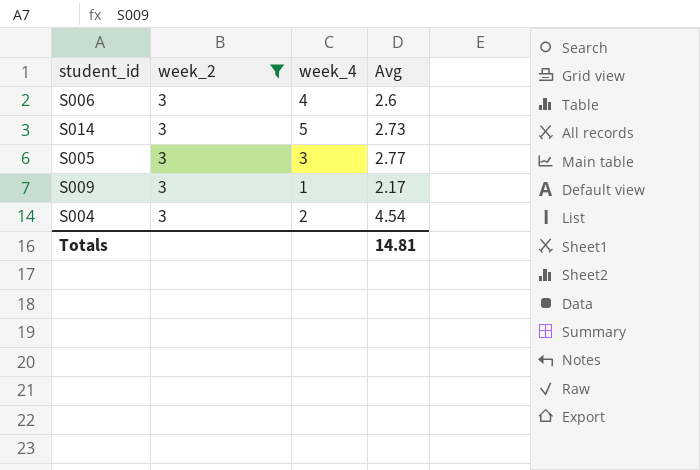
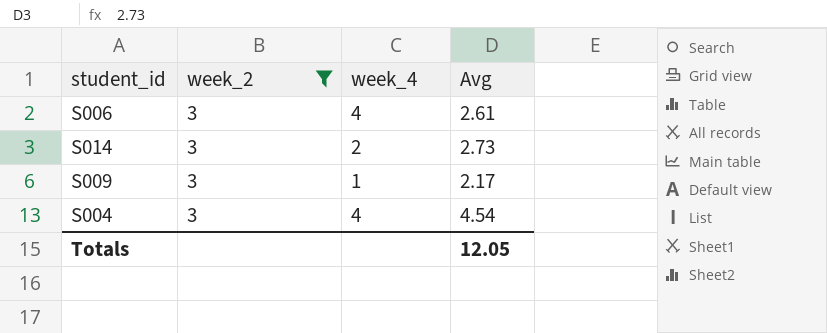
row S005: 3 | 3 | 2.77 -> none
S006 | Avg: 2.6 -> 2.61
S014 | week_4: 5 -> 2
S004 | week_4: 2 -> 4
Totals | Avg: 14.81 -> 12.05

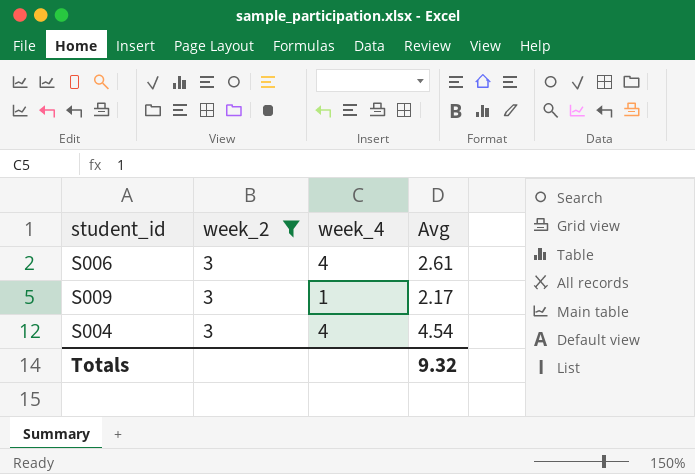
row S014: 3 | 2 | 2.73 -> none
Totals | Avg: 12.05 -> 9.32

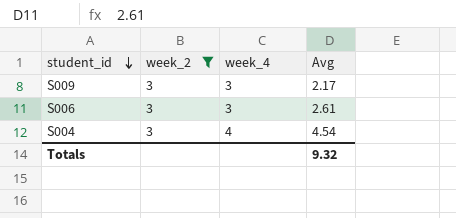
row order: none -> student_id descending
S009 | week_4: 1 -> 3
S006 | week_4: 4 -> 3

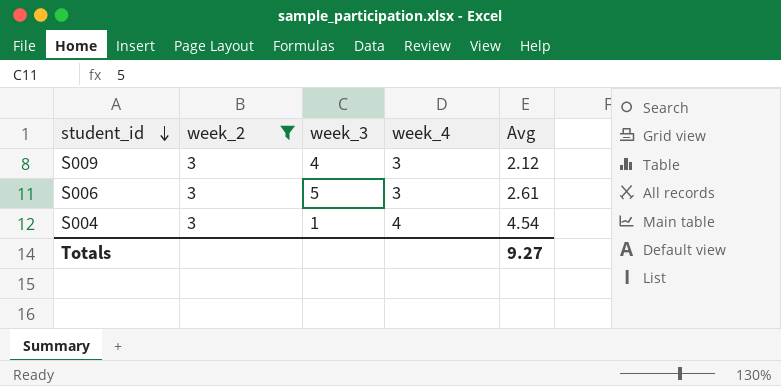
column week_3 | position: none -> 3
S009 | Avg: 2.17 -> 2.12
Totals | Avg: 9.32 -> 9.27

